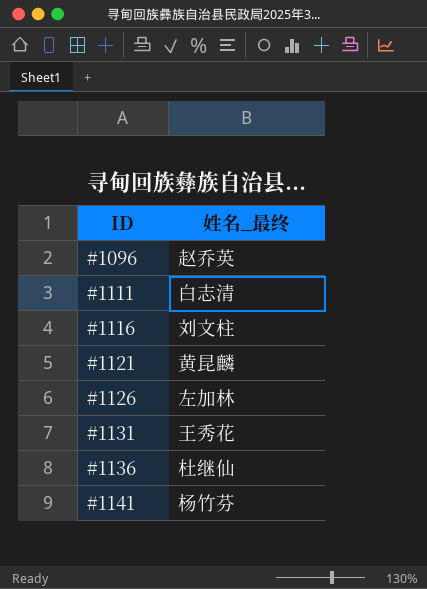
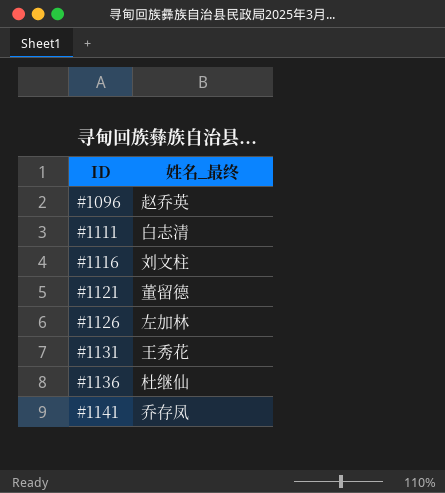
#1121 | 姓名_最终: 黄昆麟 -> 董留德
#1141 | 姓名_最终: 杨竹芬 -> 乔存凤

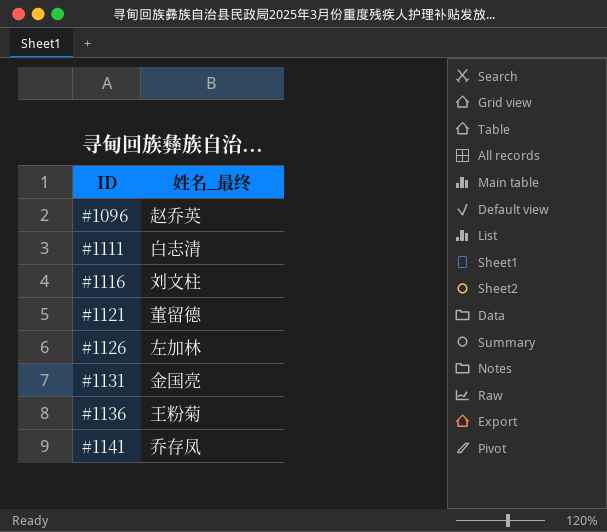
#1131 | 姓名_最终: 王秀花 -> 金国亮
#1136 | 姓名_最终: 杜继仙 -> 王粉菊

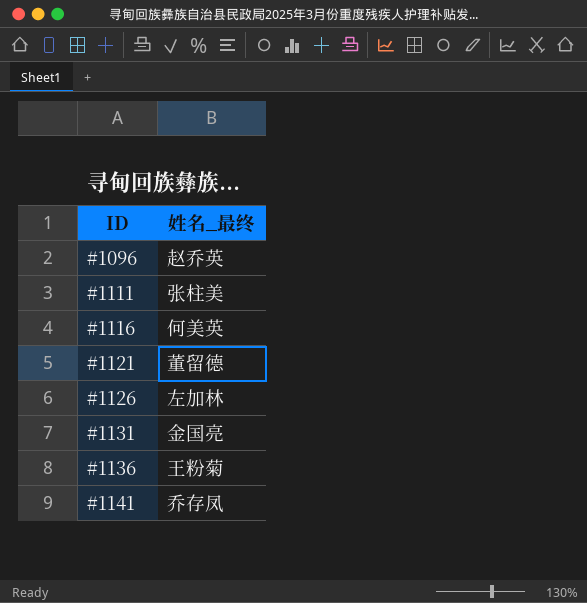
#1111 | 姓名_最终: 白志清 -> 张柱美
#1116 | 姓名_最终: 刘文柱 -> 何美英

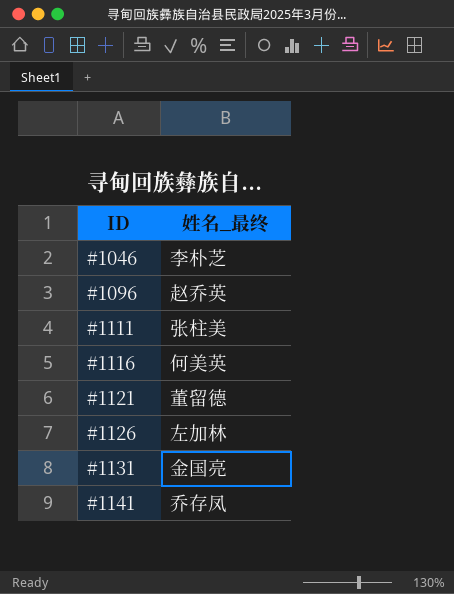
row #1136: 王粉菊 -> none
row #1046: none -> 李朴芝

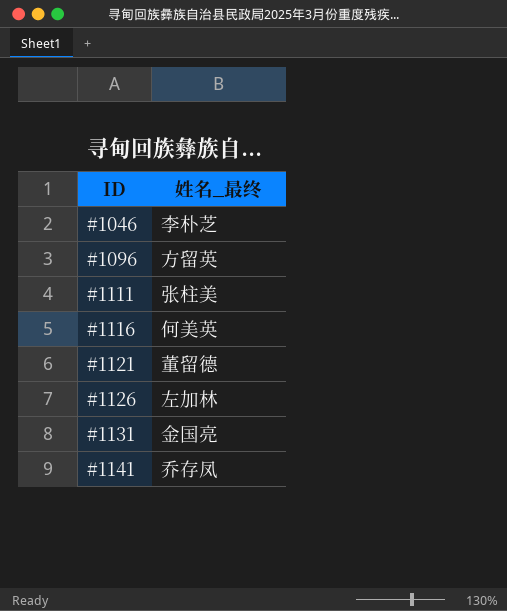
#1096 | 姓名_最终: 赵乔英 -> 方留英

